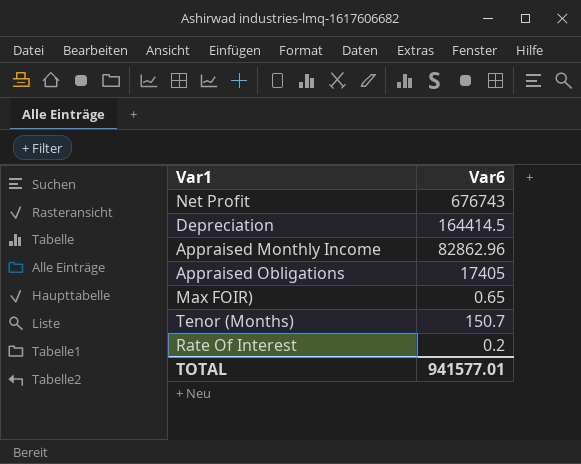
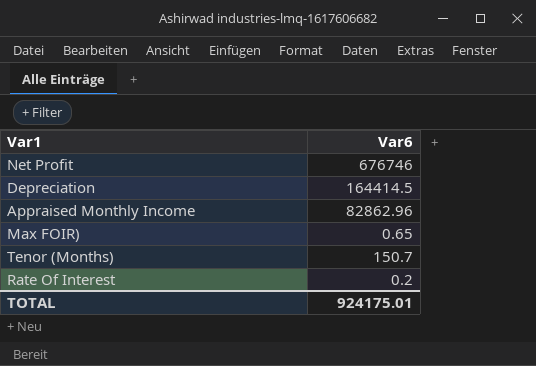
row Appraised Obligations: 17405 -> none
Net Profit | Var6: 676743 -> 676746
TOTAL | Var6: 941577.01 -> 924175.01

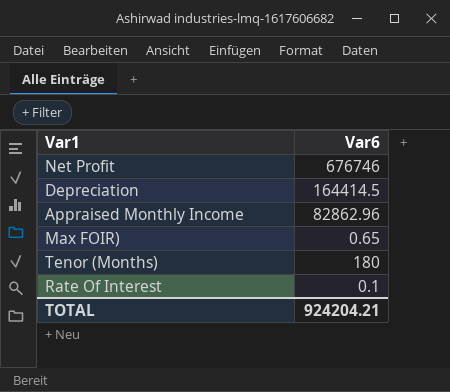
Tenor (Months) | Var6: 150.7 -> 180
Rate Of Interest | Var6: 0.2 -> 0.1
TOTAL | Var6: 924175.01 -> 924204.21

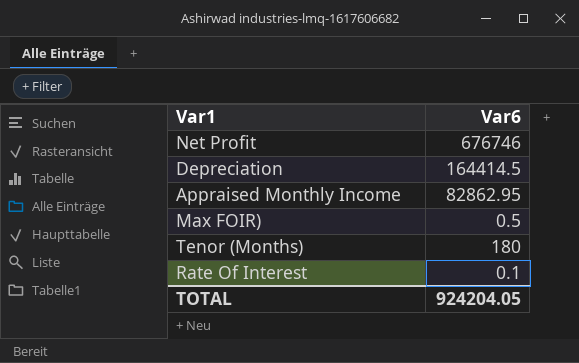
Appraised Monthly Income | Var6: 82862.96 -> 82862.95
Max FOIR) | Var6: 0.65 -> 0.5
TOTAL | Var6: 924204.21 -> 924204.05

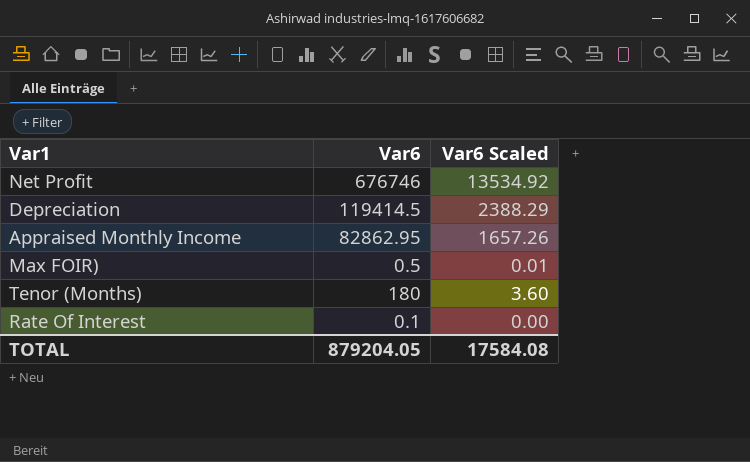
column Var6 Scaled | formula: none -> [Var6] * 0.02
Depreciation | Var6: 164414.5 -> 119414.5
TOTAL | Var6: 924204.05 -> 879204.05

